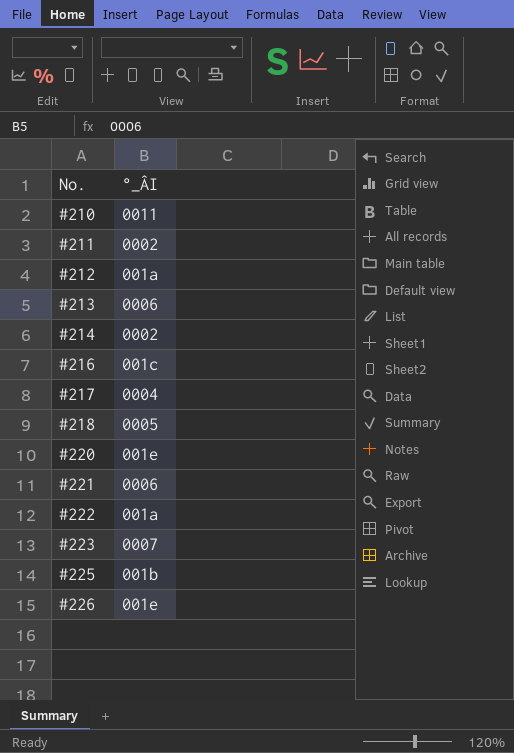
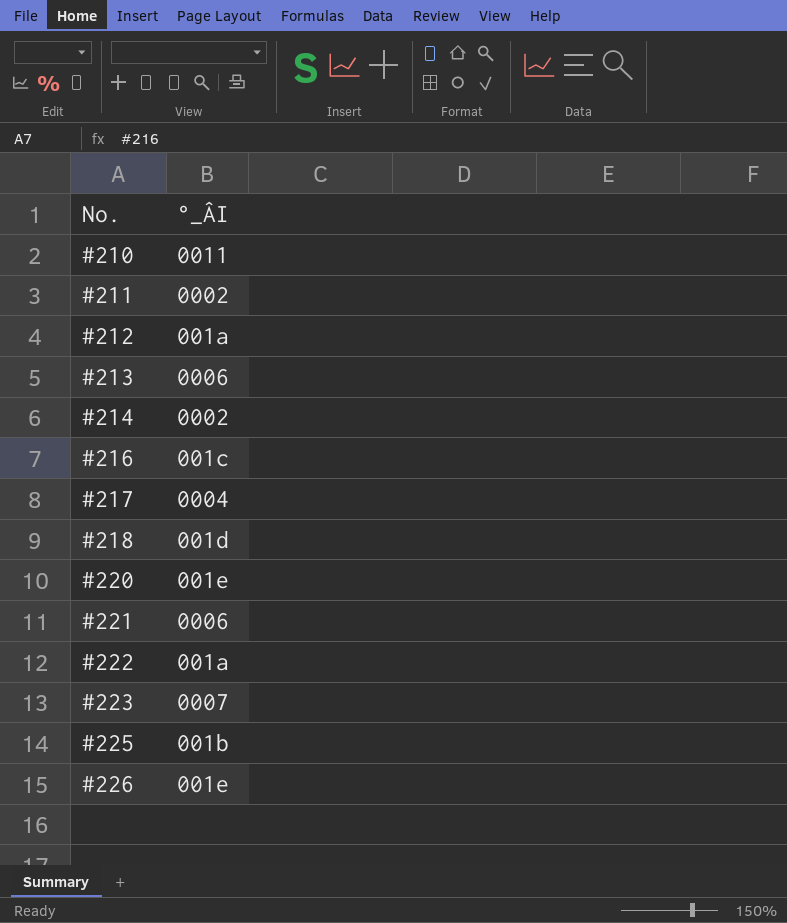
#218 | °_ÂI: 0005 -> 001d

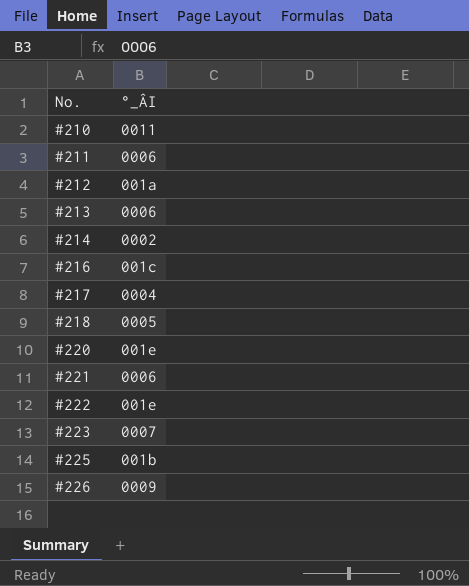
#211 | °_ÂI: 0002 -> 0006
#218 | °_ÂI: 001d -> 0005
#222 | °_ÂI: 001a -> 001e
#226 | °_ÂI: 001e -> 0009

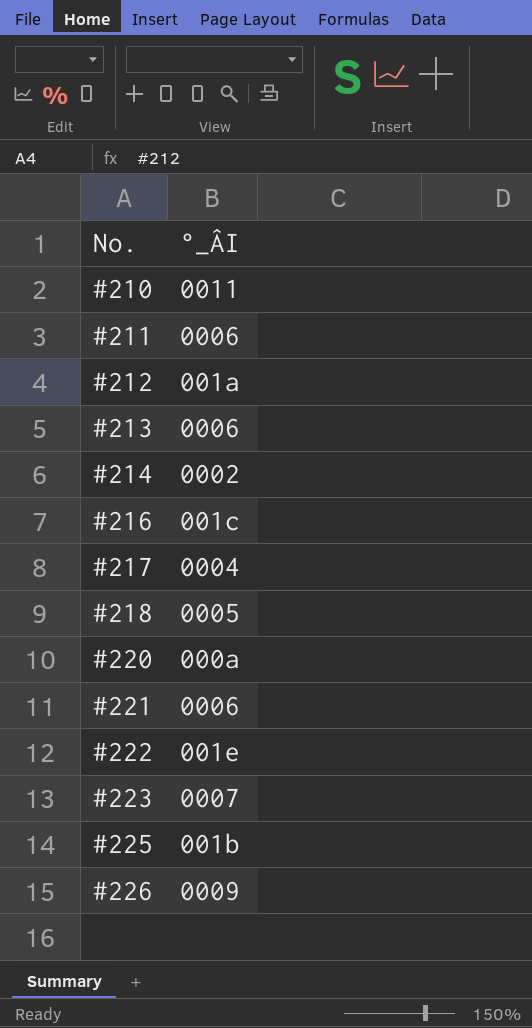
#220 | °_ÂI: 001e -> 000a

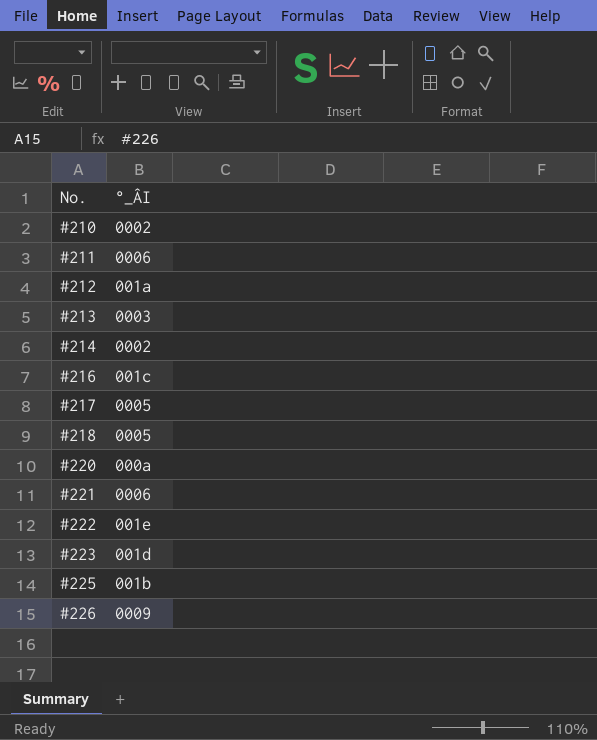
#210 | °_ÂI: 0011 -> 0002
#213 | °_ÂI: 0006 -> 0003
#217 | °_ÂI: 0004 -> 0005
#223 | °_ÂI: 0007 -> 001d

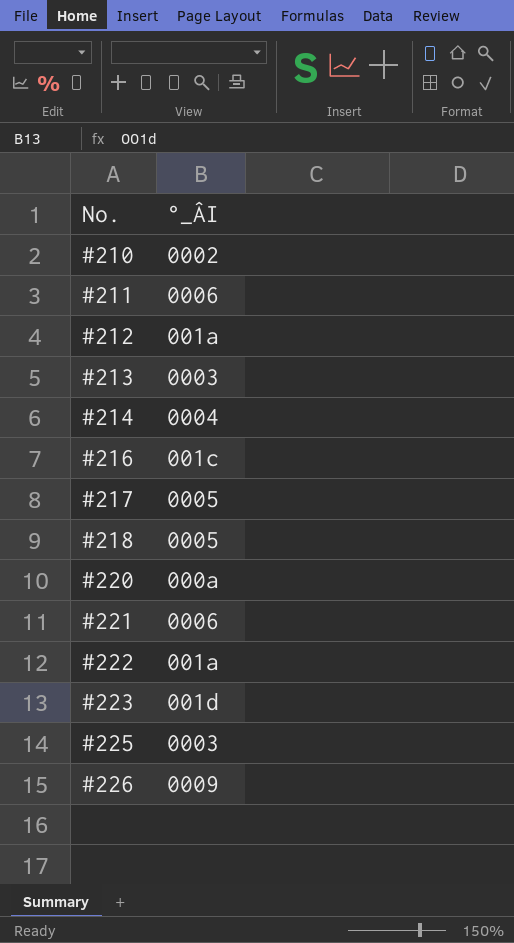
#214 | °_ÂI: 0002 -> 0004
#222 | °_ÂI: 001e -> 001a
#225 | °_ÂI: 001b -> 0003

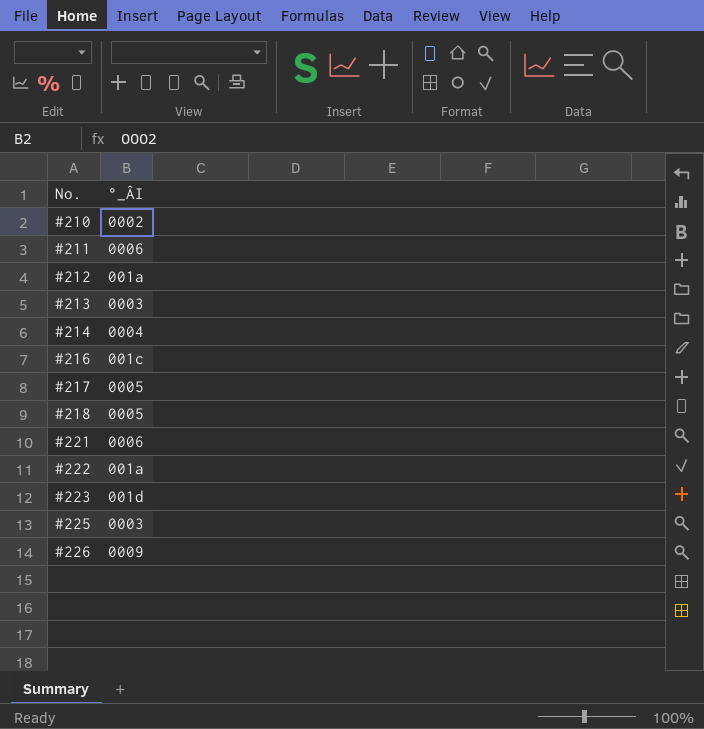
row #220: 000a -> none

